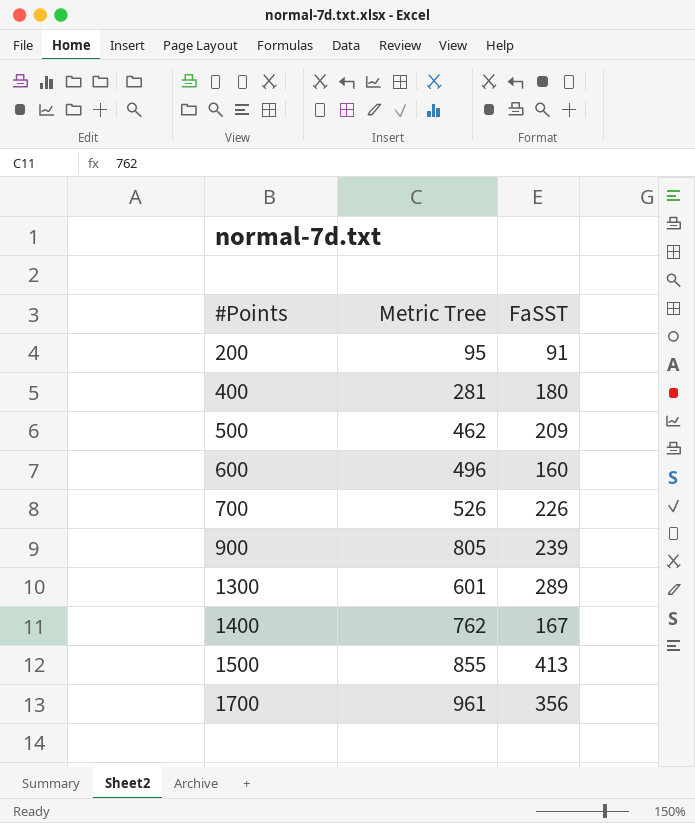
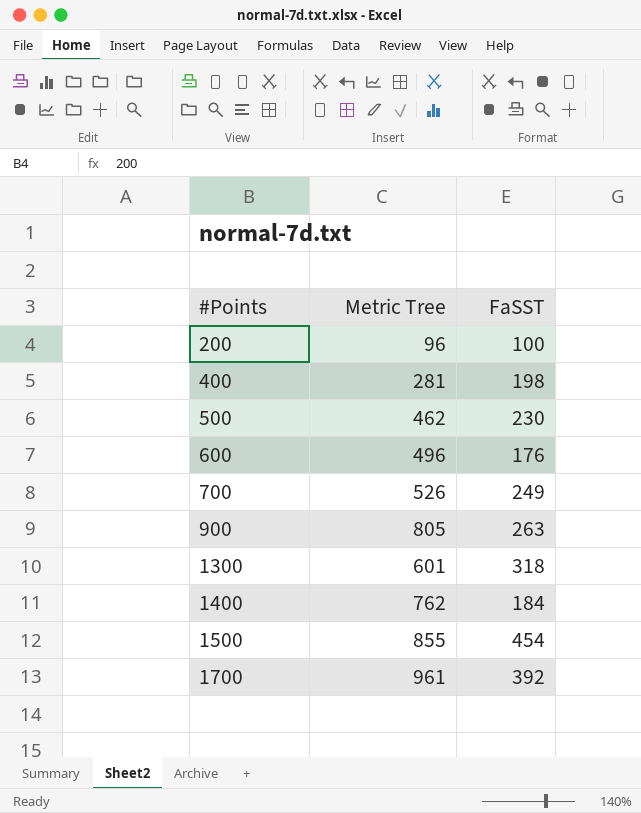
200 | Metric Tree: 95 -> 96
200 | FaSST: 91 -> 100
400 | FaSST: 180 -> 198
500 | FaSST: 209 -> 230
600 | FaSST: 160 -> 176
700 | FaSST: 226 -> 249
900 | FaSST: 239 -> 263
1300 | FaSST: 289 -> 318
1400 | FaSST: 167 -> 184
1500 | FaSST: 413 -> 454
1700 | FaSST: 356 -> 392

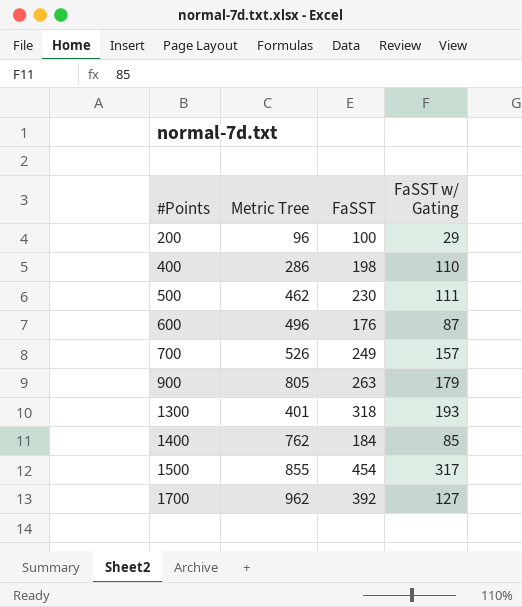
column FaSST w/ Gating | position: none -> 4
400 | Metric Tree: 281 -> 286
1300 | Metric Tree: 601 -> 401
1700 | Metric Tree: 961 -> 962

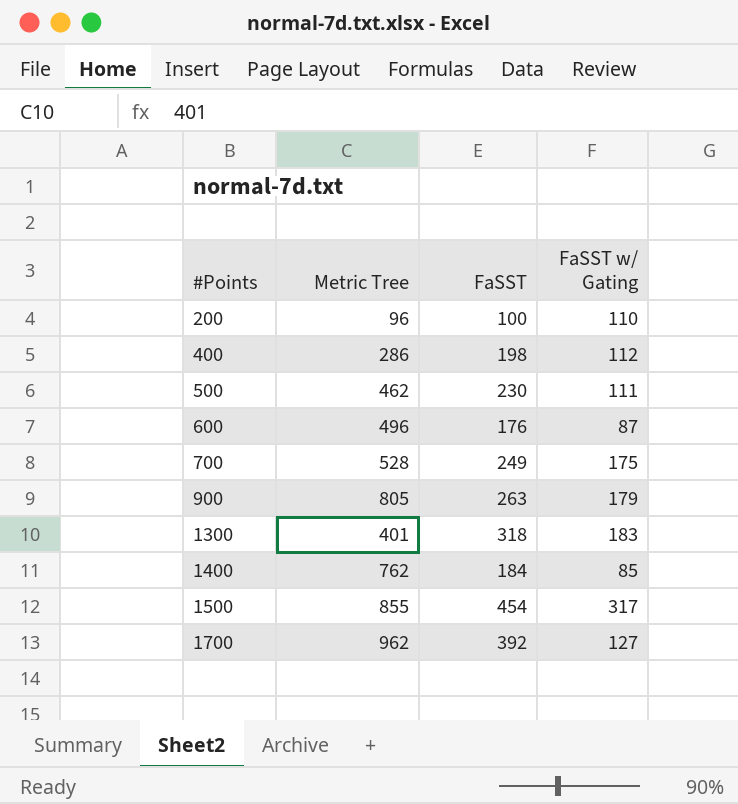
200 | FaSST w/ Gating: 29 -> 110
400 | FaSST w/ Gating: 110 -> 112
700 | Metric Tree: 526 -> 528
700 | FaSST w/ Gating: 157 -> 175
1300 | FaSST w/ Gating: 193 -> 183

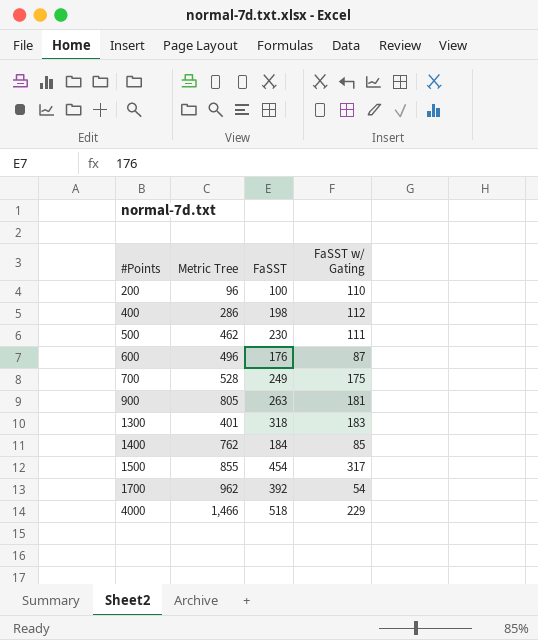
900 | FaSST w/ Gating: 179 -> 181
1700 | FaSST w/ Gating: 127 -> 54
row 4000: none -> 1,466 | 518 | 229

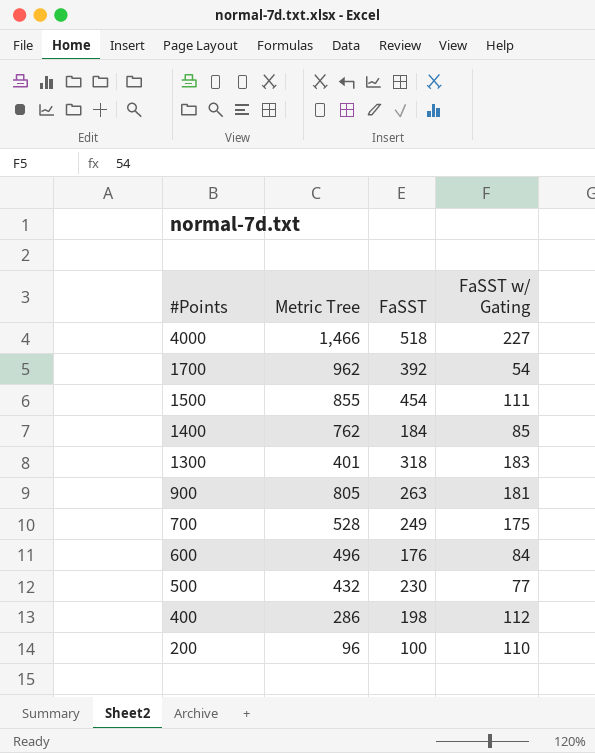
row order: #Points ascending -> #Points descending
4000 | FaSST w/ Gating: 229 -> 227
1500 | FaSST w/ Gating: 317 -> 111
600 | FaSST w/ Gating: 87 -> 84
500 | Metric Tree: 462 -> 432
500 | FaSST w/ Gating: 111 -> 77

